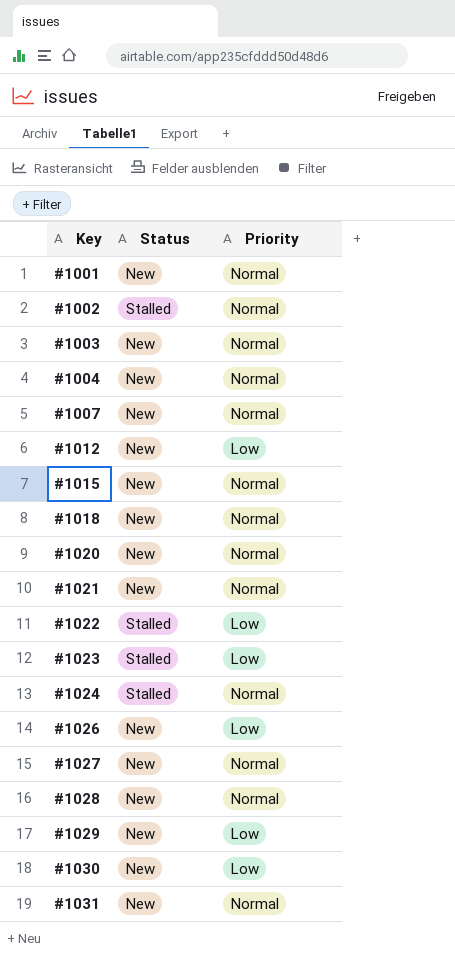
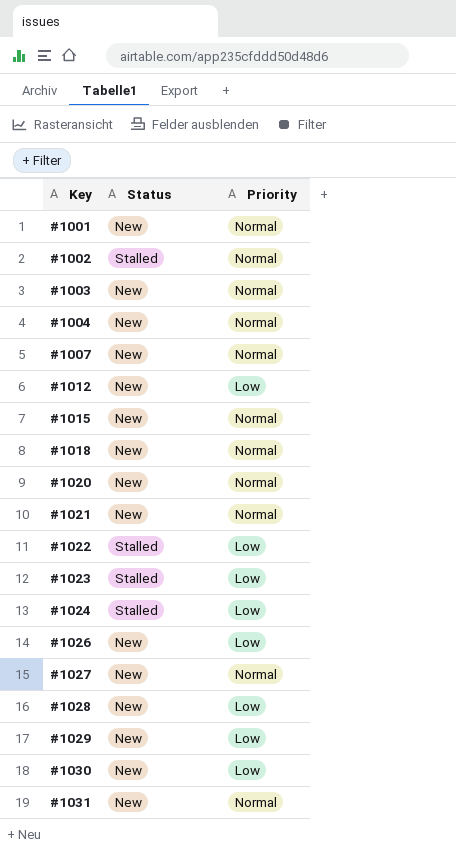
#1024 | Priority: Normal -> Low
#1028 | Priority: Normal -> Low

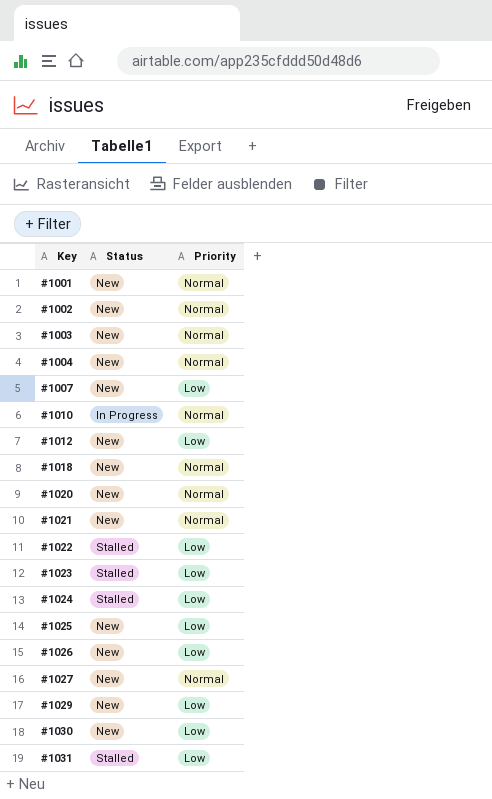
row #1015: New | Normal -> none
row #1028: New | Low -> none
#1002 | Status: Stalled -> New
#1007 | Priority: Normal -> Low
row #1010: none -> In Progress | Normal
row #1025: none -> New | Low
#1031 | Status: New -> Stalled
#1031 | Priority: Normal -> Low

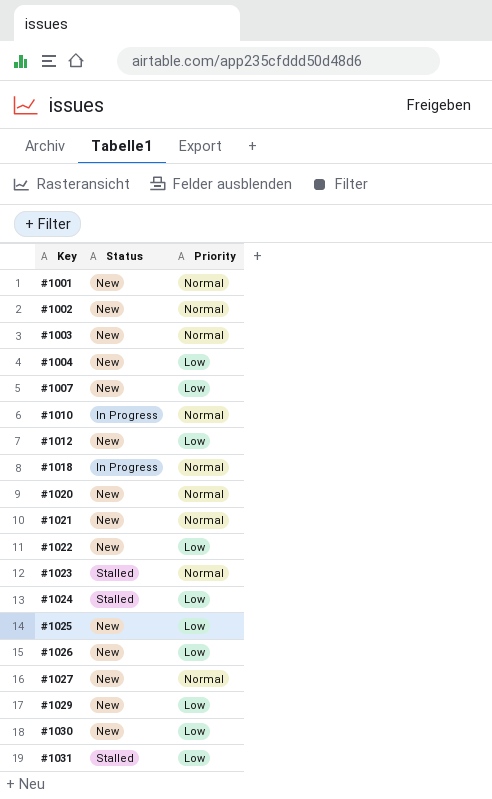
#1004 | Priority: Normal -> Low
#1018 | Status: New -> In Progress
#1022 | Status: Stalled -> New
#1023 | Priority: Low -> Normal

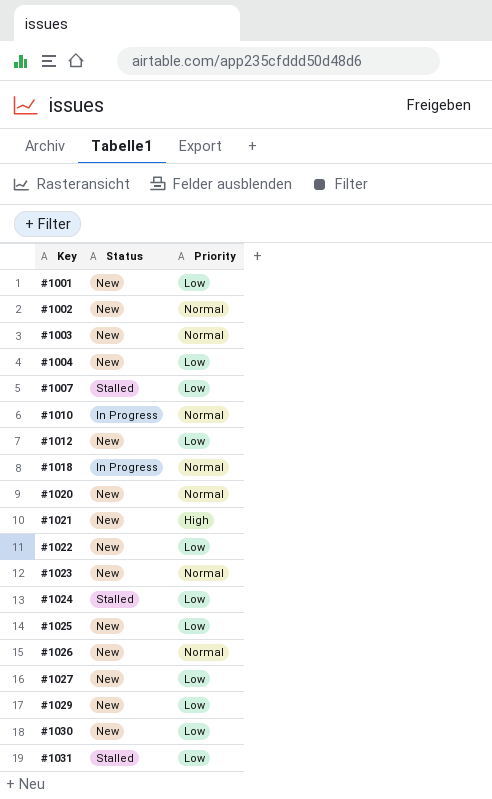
#1001 | Priority: Normal -> Low
#1007 | Status: New -> Stalled
#1021 | Priority: Normal -> High
#1023 | Status: Stalled -> New
#1026 | Priority: Low -> Normal
#1027 | Priority: Normal -> Low

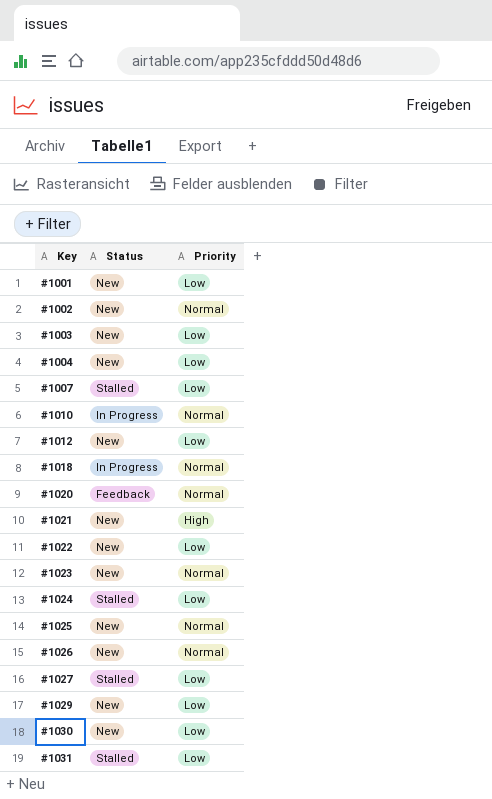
#1003 | Priority: Normal -> Low
#1020 | Status: New -> Feedback
#1025 | Priority: Low -> Normal
#1027 | Status: New -> Stalled

